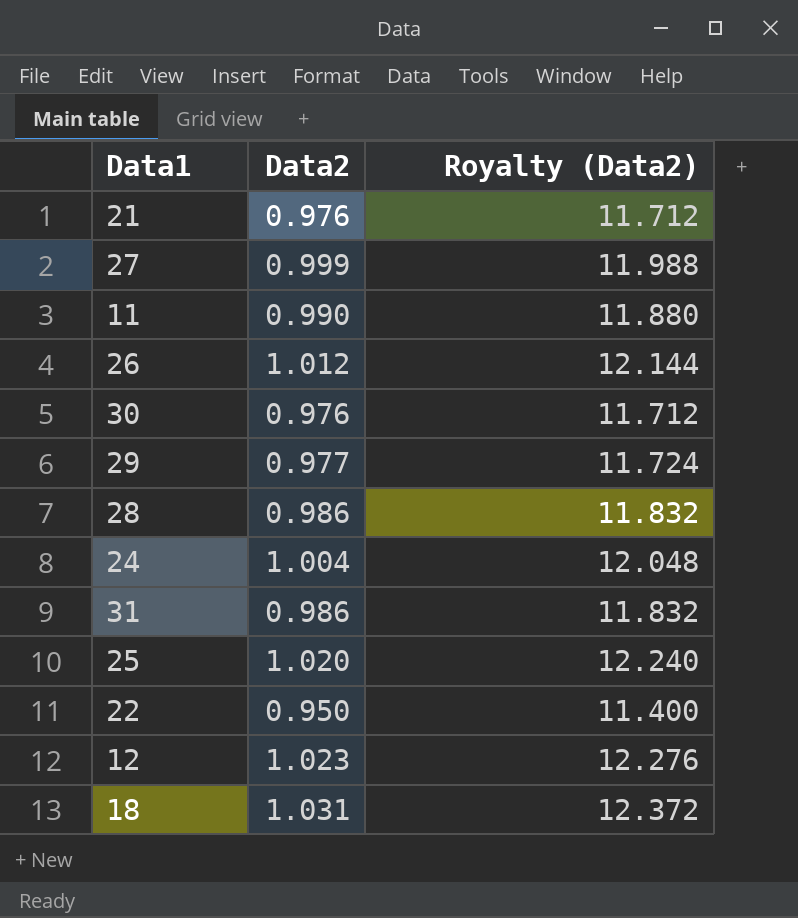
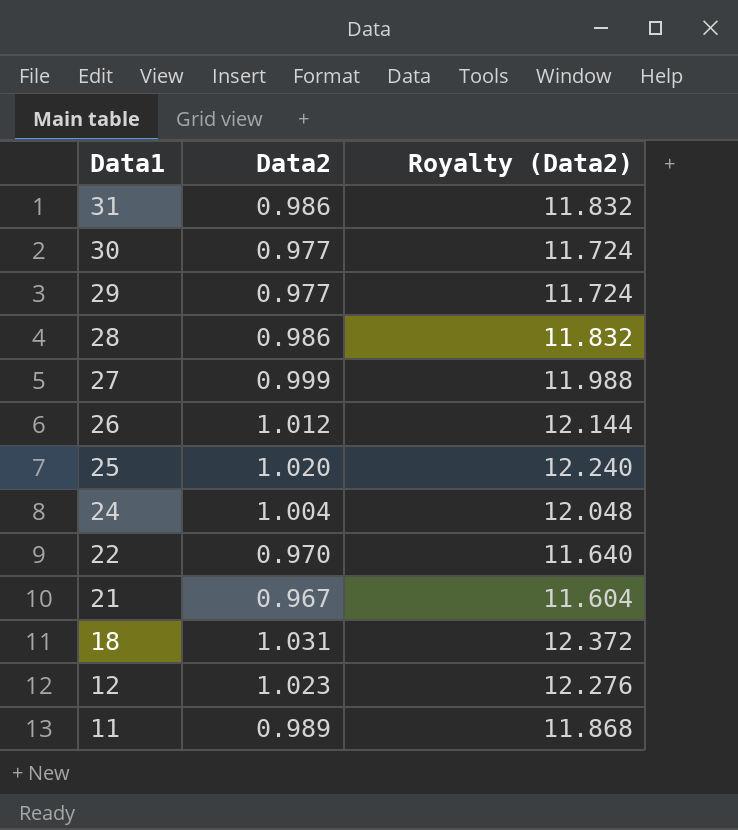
row order: none -> Data1 descending
30 | Data2: 0.976 -> 0.977
30 | Royalty (Data2): 11.712 -> 11.724
22 | Data2: 0.950 -> 0.970
22 | Royalty (Data2): 11.400 -> 11.640
21 | Data2: 0.976 -> 0.967
21 | Royalty (Data2): 11.712 -> 11.604
11 | Data2: 0.990 -> 0.989
11 | Royalty (Data2): 11.880 -> 11.868

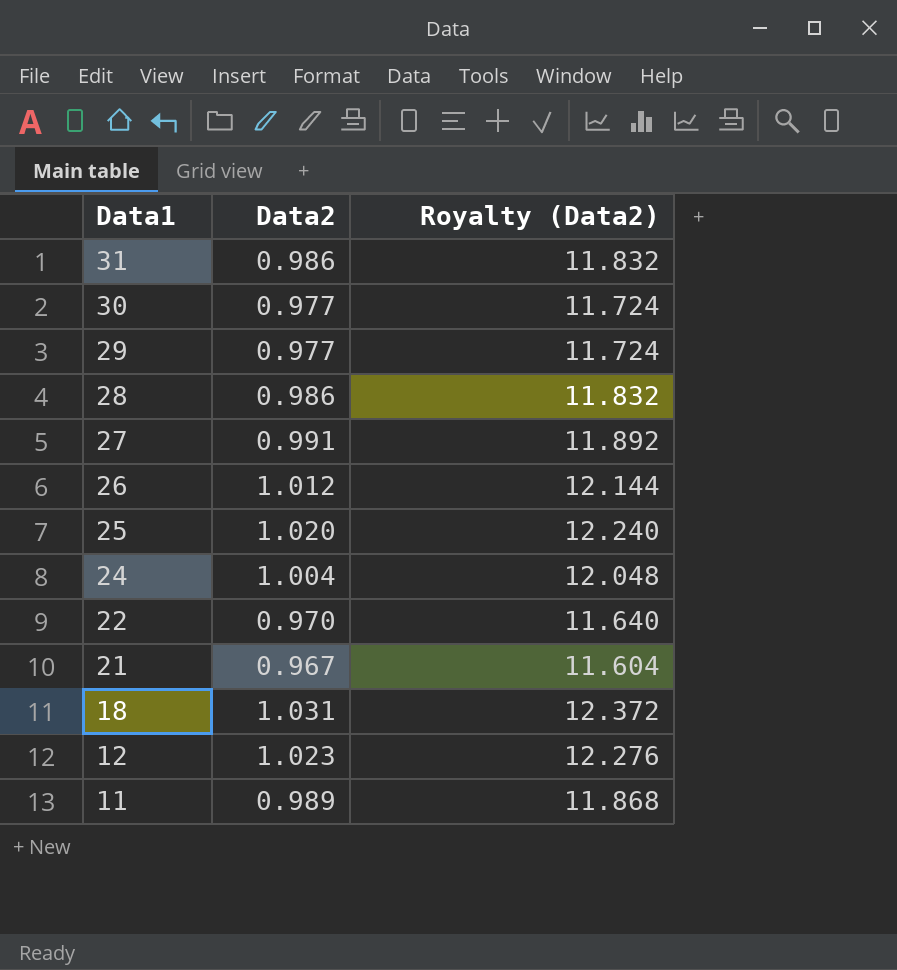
27 | Data2: 0.999 -> 0.991
27 | Royalty (Data2): 11.988 -> 11.892

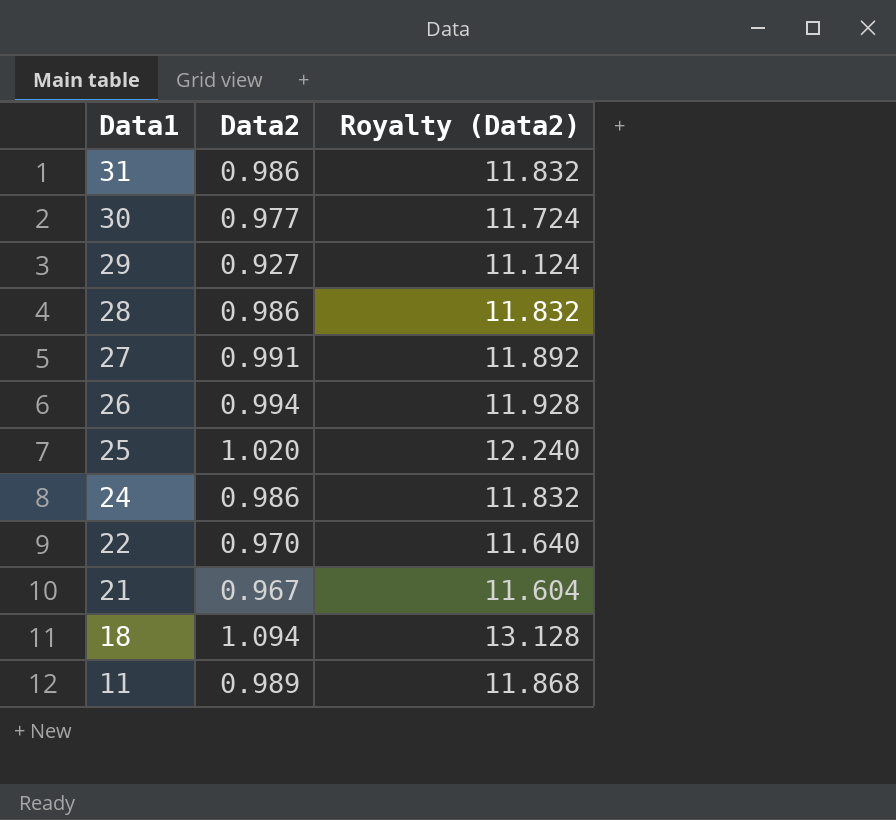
row 12: 1.023 | 12.276 -> none
29 | Data2: 0.977 -> 0.927
29 | Royalty (Data2): 11.724 -> 11.124
26 | Data2: 1.012 -> 0.994
26 | Royalty (Data2): 12.144 -> 11.928
24 | Data2: 1.004 -> 0.986
24 | Royalty (Data2): 12.048 -> 11.832
18 | Data2: 1.031 -> 1.094
18 | Royalty (Data2): 12.372 -> 13.128

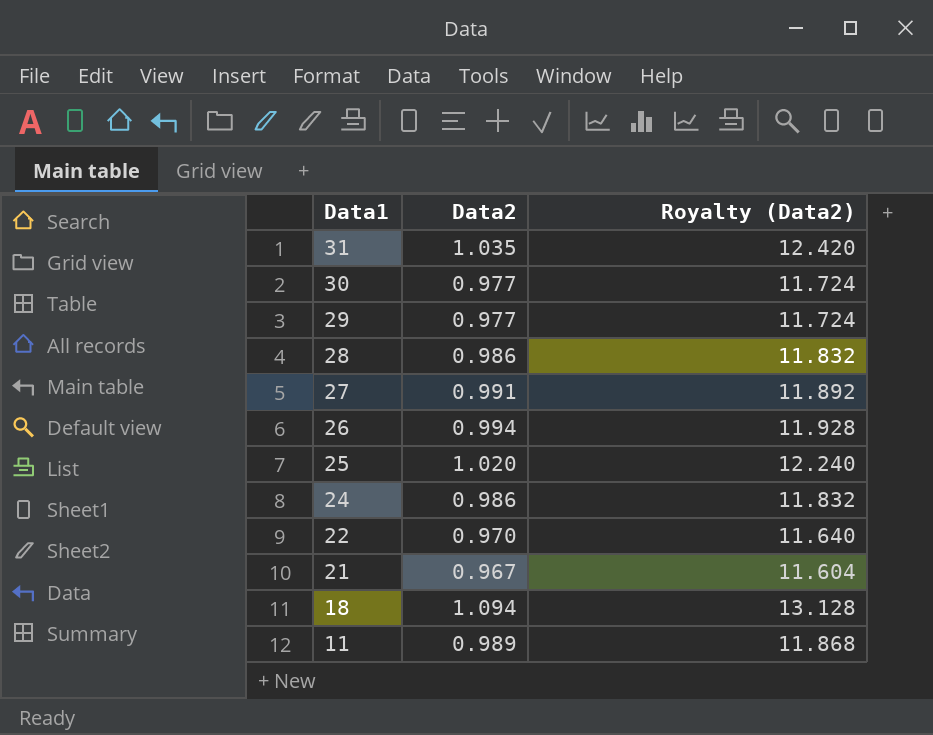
31 | Data2: 0.986 -> 1.035
31 | Royalty (Data2): 11.832 -> 12.420
29 | Data2: 0.927 -> 0.977
29 | Royalty (Data2): 11.124 -> 11.724

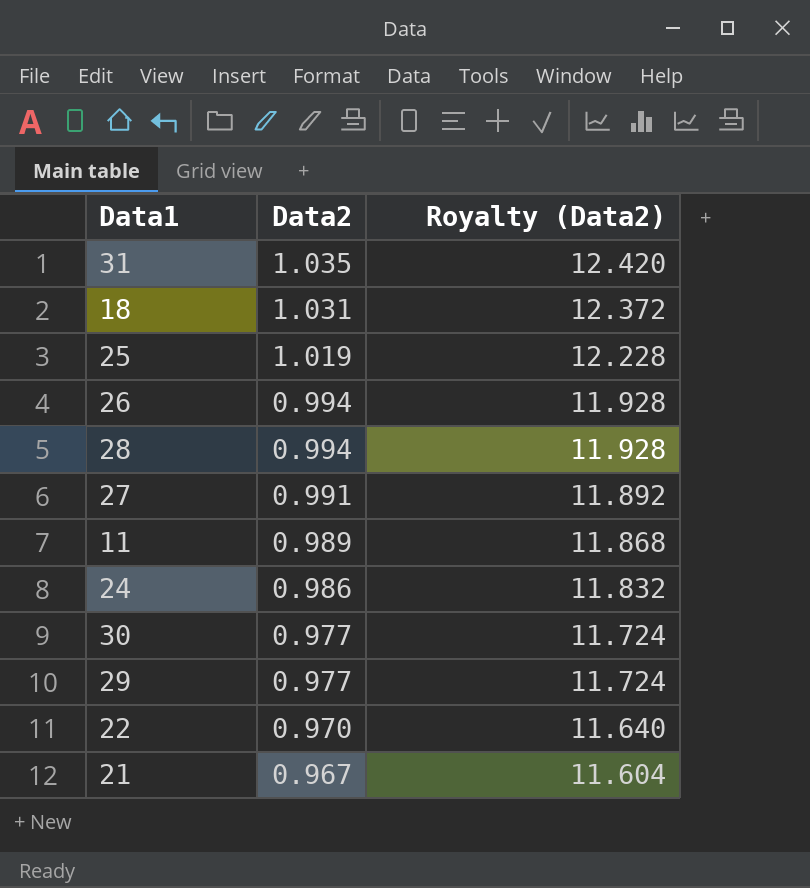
row order: Data1 descending -> Data2 descending
18 | Data2: 1.094 -> 1.031
18 | Royalty (Data2): 13.128 -> 12.372
25 | Data2: 1.020 -> 1.019
25 | Royalty (Data2): 12.240 -> 12.228
28 | Data2: 0.986 -> 0.994
28 | Royalty (Data2): 11.832 -> 11.928

